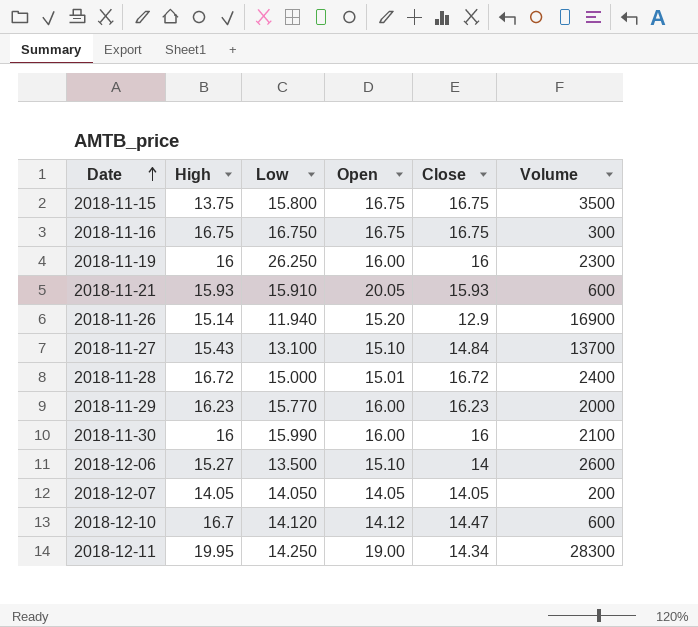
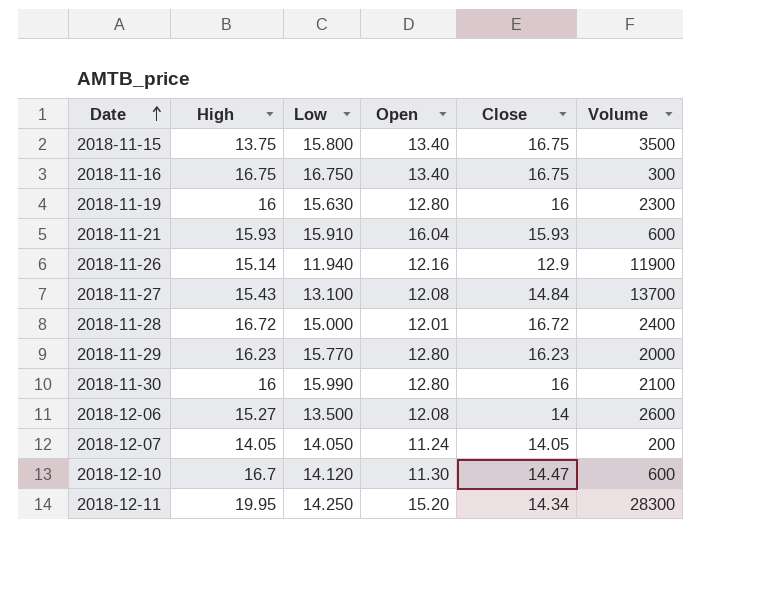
2018-11-15 | Open: 16.75 -> 13.40
2018-11-16 | Open: 16.75 -> 13.40
2018-11-19 | Low: 26.250 -> 15.630
2018-11-19 | Open: 16.00 -> 12.80
2018-11-21 | Open: 20.05 -> 16.04
2018-11-26 | Open: 15.20 -> 12.16
2018-11-26 | Volume: 16900 -> 11900
2018-11-27 | Open: 15.10 -> 12.08
2018-11-28 | Open: 15.01 -> 12.01
2018-11-29 | Open: 16.00 -> 12.80
2018-11-30 | Open: 16.00 -> 12.80
2018-12-06 | Open: 15.10 -> 12.08
2018-12-07 | Open: 14.05 -> 11.24
2018-12-10 | Open: 14.12 -> 11.30
2018-12-11 | Open: 19.00 -> 15.20

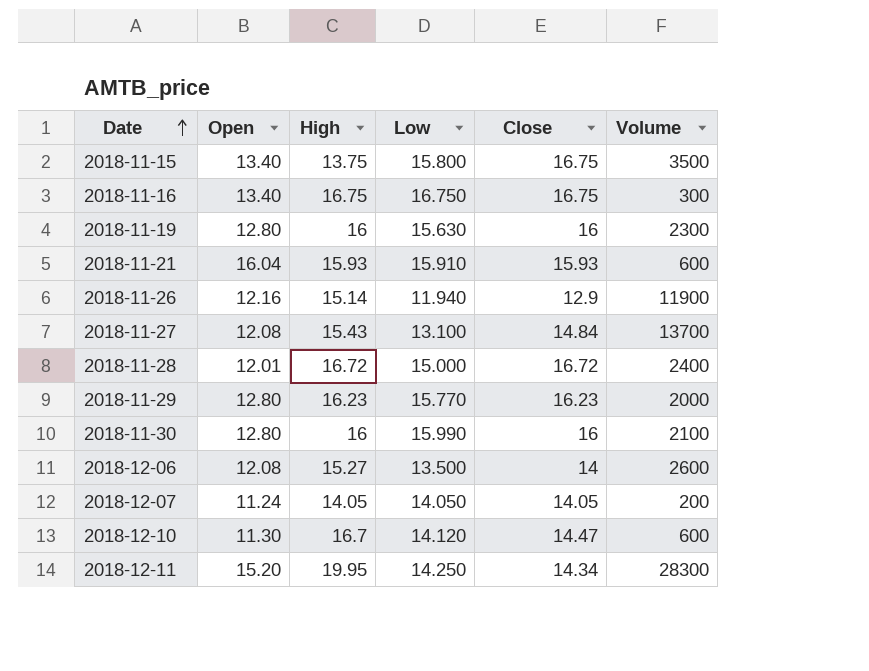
column Open | position: 4 -> 2

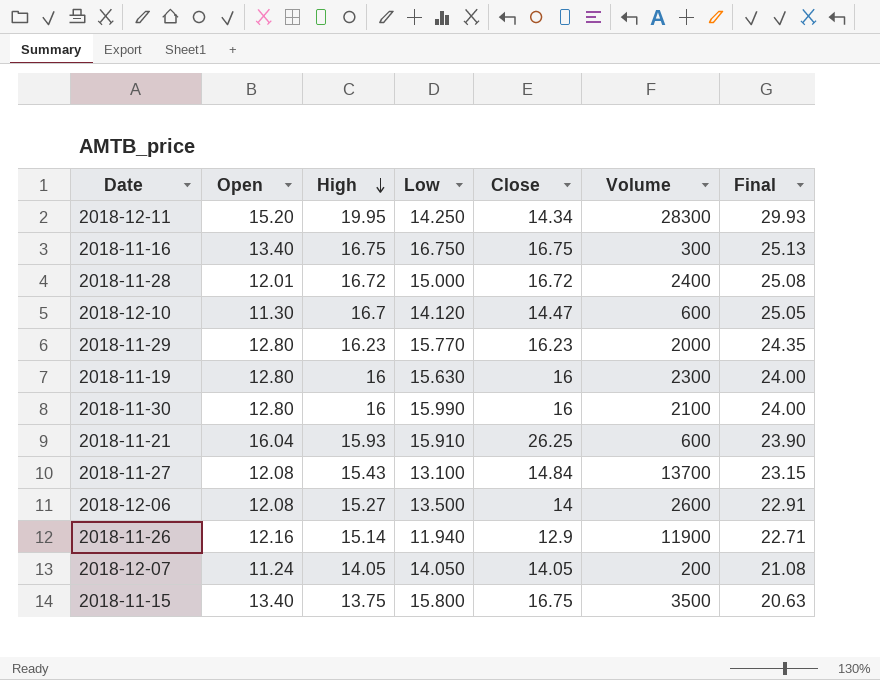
row order: Date ascending -> High descending
column Final | formula: none -> [High] * 1.5
2018-11-21 | Close: 15.93 -> 26.25

